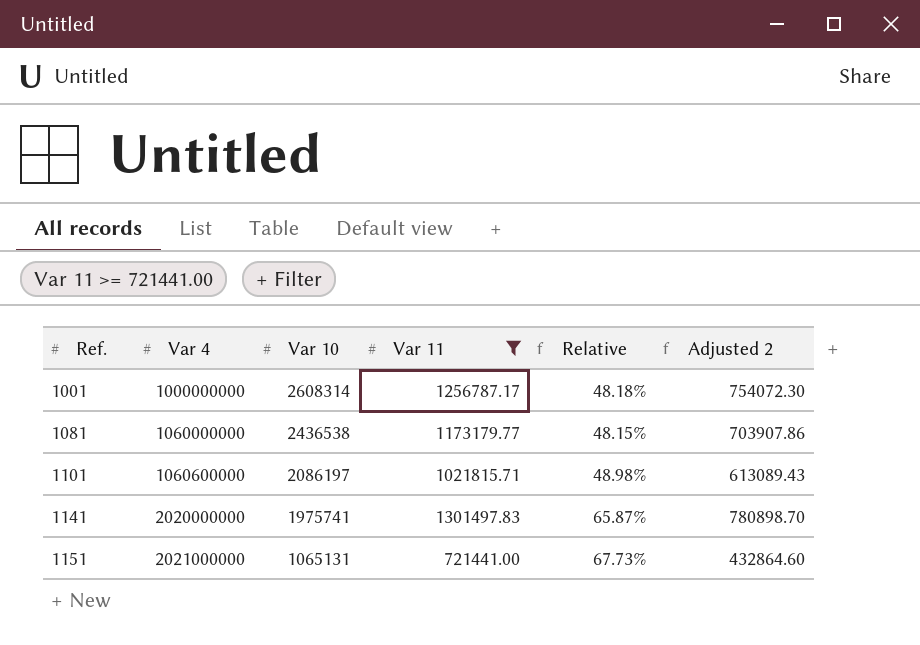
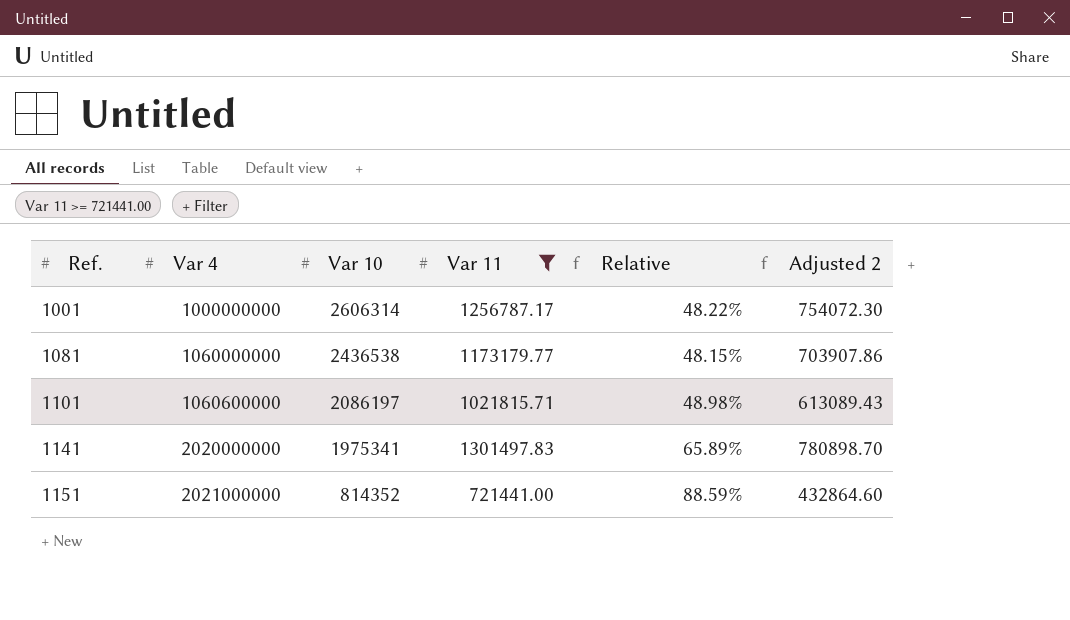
1001 | Var 10: 2608314 -> 2606314
1001 | Relative: 48.18% -> 48.22%
1141 | Var 10: 1975741 -> 1975341
1141 | Relative: 65.87% -> 65.89%
1151 | Var 10: 1065131 -> 814352
1151 | Relative: 67.73% -> 88.59%

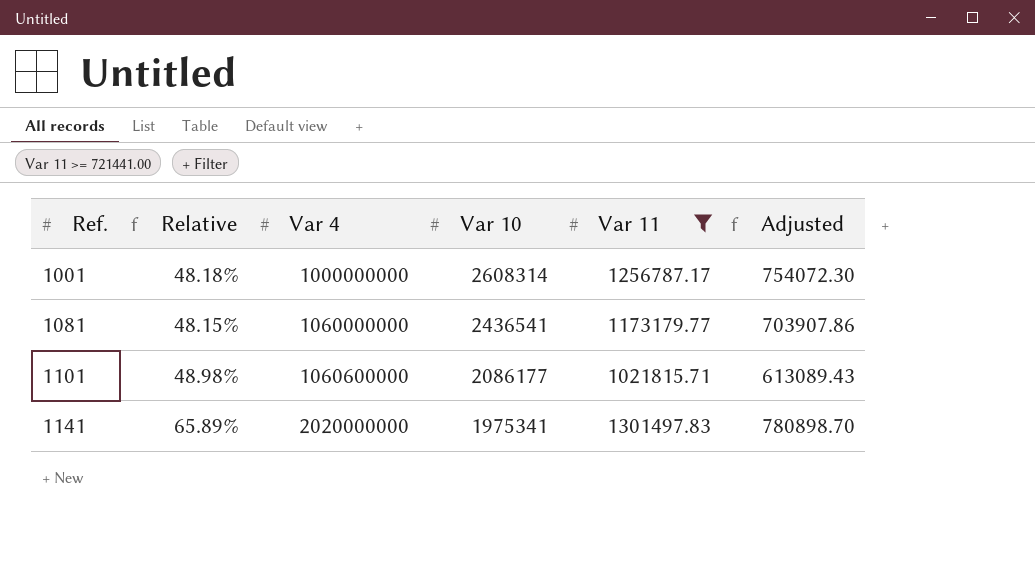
column Relative | position: 5 -> 2
column name: Adjusted 2 -> Adjusted
row 1151: 2021000000 | 814352 | 721441.00 | 88.59% | 432864.60 -> none
1001 | Relative: 48.22% -> 48.18%
1001 | Var 10: 2606314 -> 2608314
1081 | Var 10: 2436538 -> 2436541
1101 | Var 10: 2086197 -> 2086177

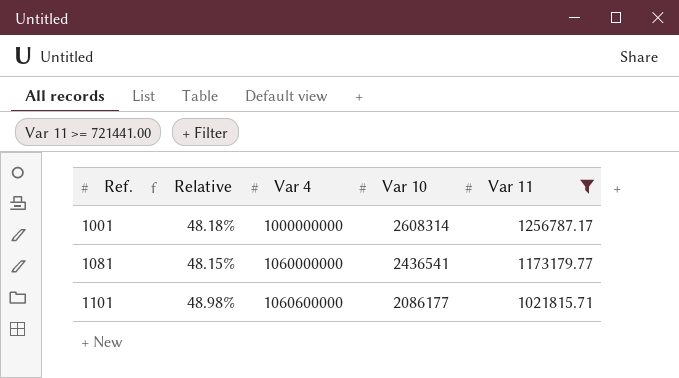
column Adjusted | formula: [Var 11] * 0.6 -> none
row 1141: 65.89% | 2020000000 | 1975341 | 1301497.83 | 780898.70 -> none

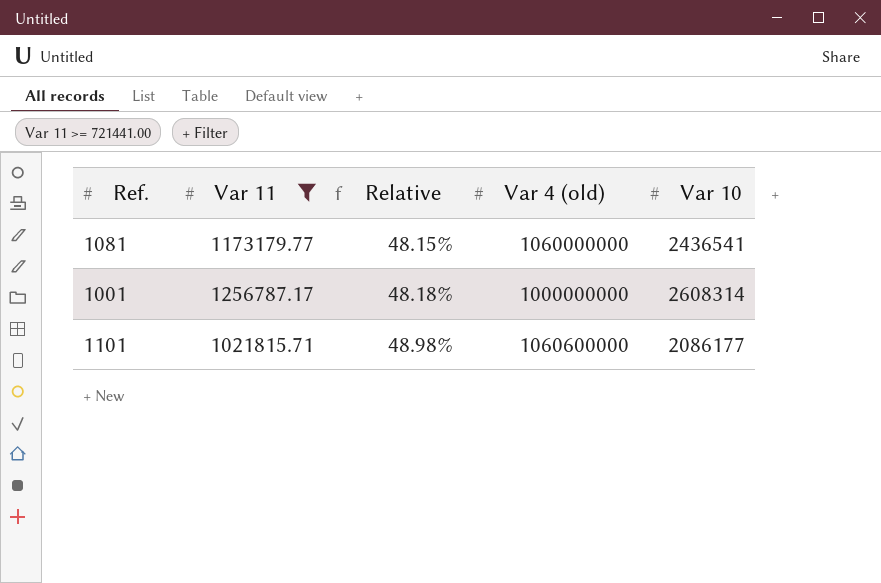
row order: Ref. ascending -> Relative ascending
column Var 11 | position: 5 -> 2
column name: Var 4 -> Var 4 (old)

